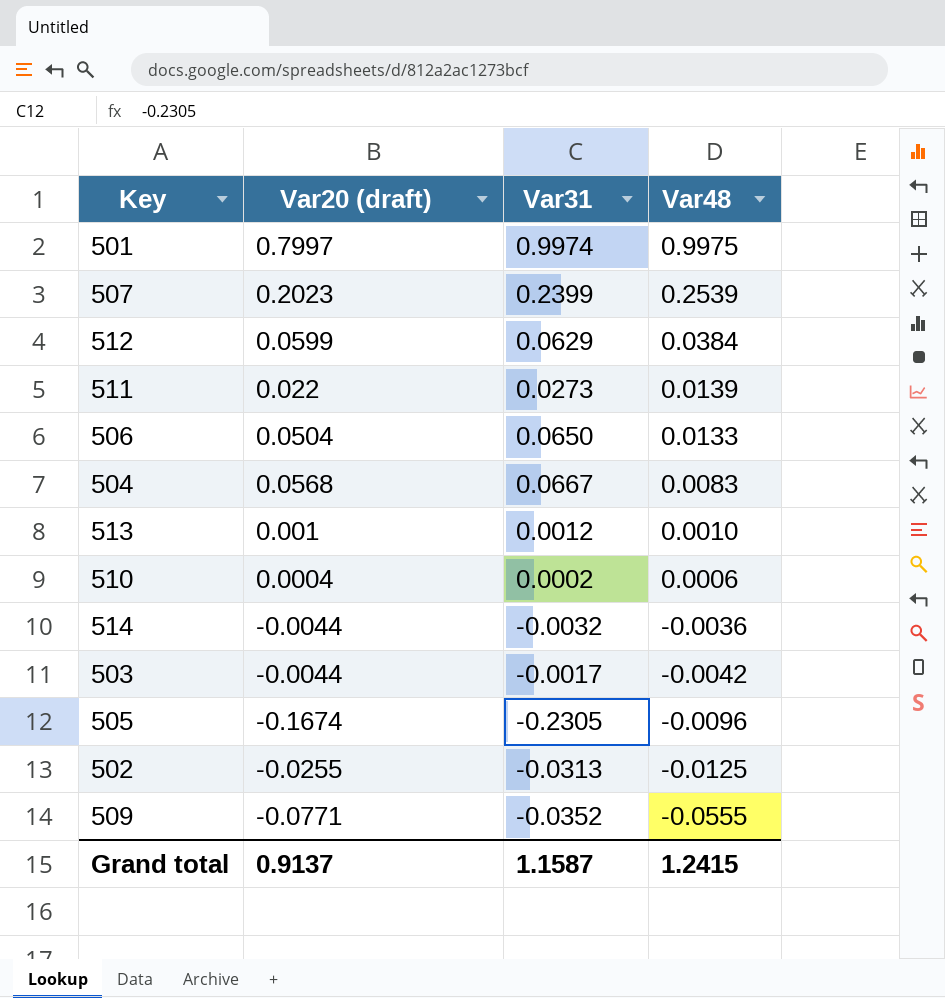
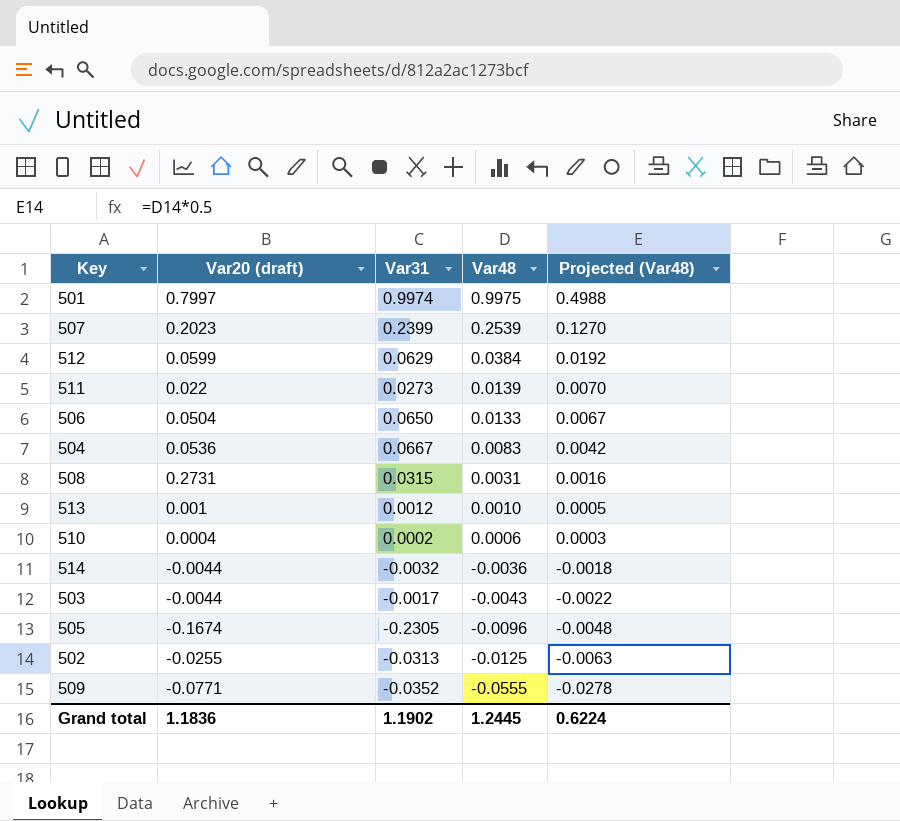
column Projected (Var48) | formula: none -> [Var48] * 0.5
504 | Var20 (draft): 0.0568 -> 0.0536
row 508: none -> 0.2731 | 0.0315 | 0.0031 | 0.0016
503 | Var48: -0.0042 -> -0.0043
Grand total | Var20 (draft): 0.9137 -> 1.1836
Grand total | Var31: 1.1587 -> 1.1902
Grand total | Var48: 1.2415 -> 1.2445

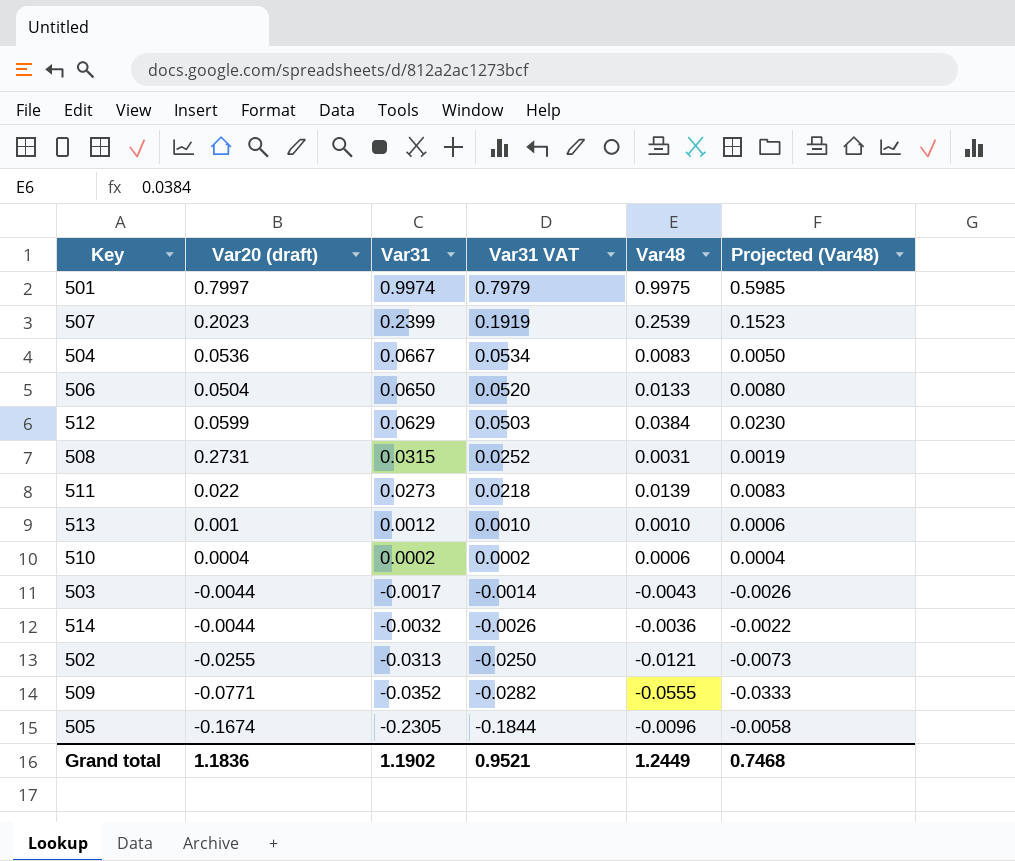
row order: Var48 descending -> Var31 descending
column Var31 VAT | formula: none -> [Var31] * 0.8
column Projected (Var48) | formula: [Var48] * 0.5 -> [Var48] * 0.6
502 | Var48: -0.0125 -> -0.0121
Grand total | Var48: 1.2445 -> 1.2449
Grand total | Projected (Var48): 0.6224 -> 0.7468

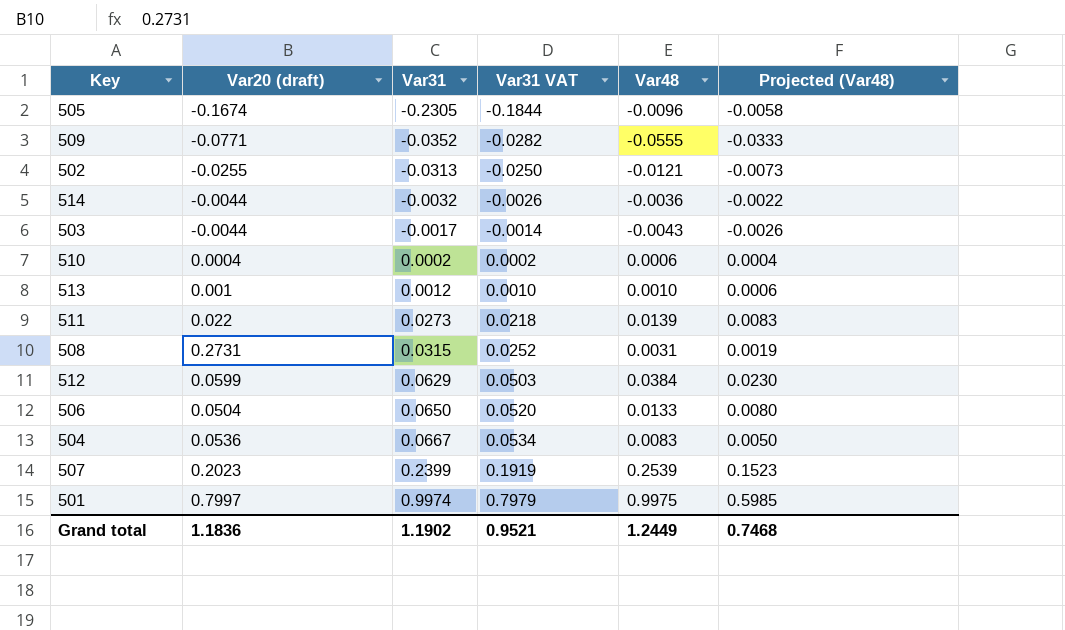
row order: Var31 descending -> Var31 ascending

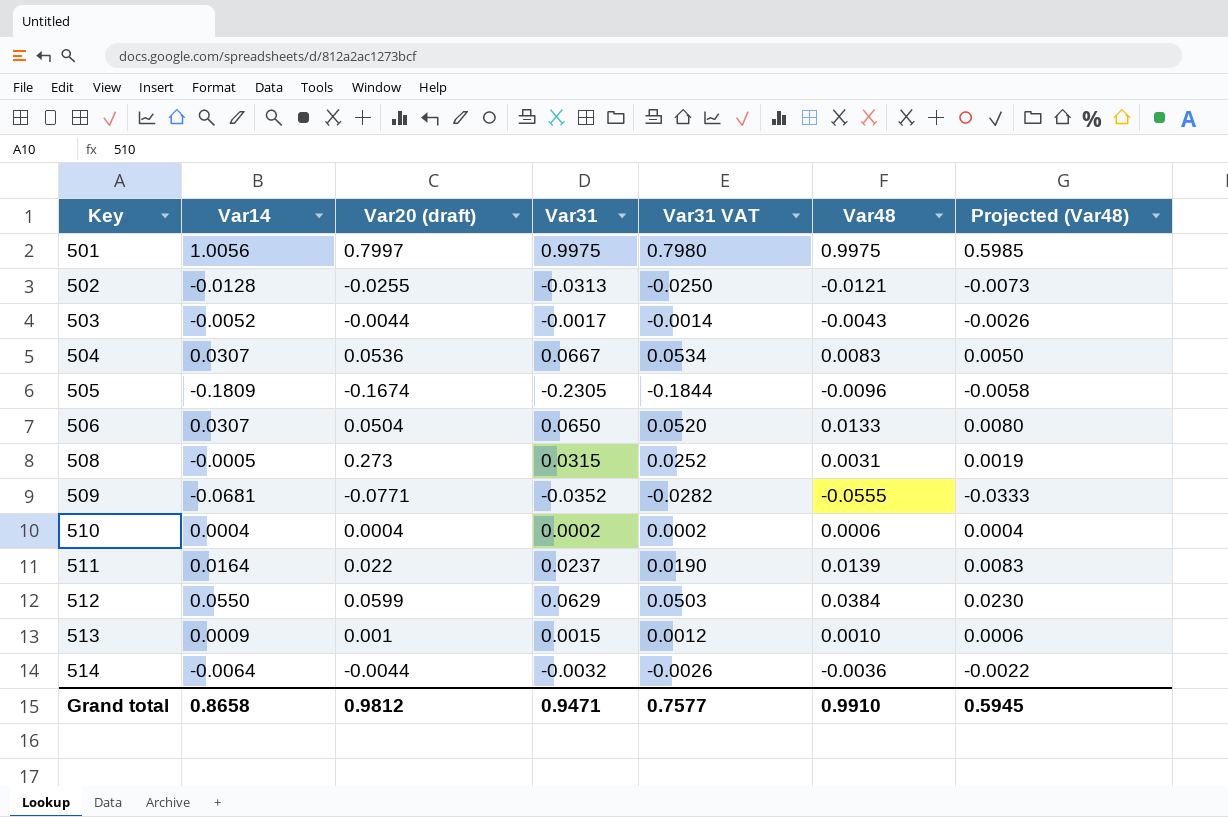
row order: Var31 ascending -> Key ascending
column Var14 | position: none -> 2
row 507: 0.2023 | 0.2399 | 0.1919 | 0.2539 | 0.1523 -> none
501 | Var31: 0.9974 -> 0.9975
501 | Var31 VAT: 0.7979 -> 0.7980
508 | Var20 (draft): 0.2731 -> 0.273
511 | Var31: 0.0273 -> 0.0237
511 | Var31 VAT: 0.0218 -> 0.0190
513 | Var31: 0.0012 -> 0.0015
513 | Var31 VAT: 0.0010 -> 0.0012
Grand total | Var20 (draft): 1.1836 -> 0.9812
Grand total | Var31: 1.1902 -> 0.9471
Grand total | Var31 VAT: 0.9521 -> 0.7577
Grand total | Var48: 1.2449 -> 0.9910
Grand total | Projected (Var48): 0.7468 -> 0.5945

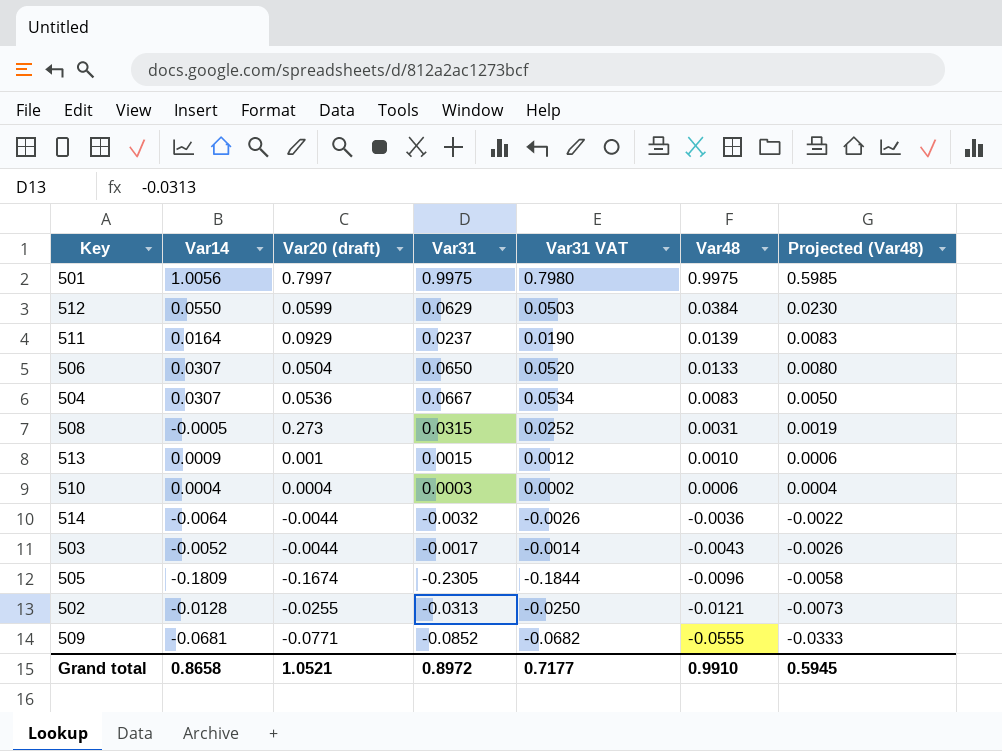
row order: Key ascending -> Var48 descending
511 | Var20 (draft): 0.022 -> 0.0929
510 | Var31: 0.0002 -> 0.0003
509 | Var31: -0.0352 -> -0.0852
509 | Var31 VAT: -0.0282 -> -0.0682
Grand total | Var20 (draft): 0.9812 -> 1.0521
Grand total | Var31: 0.9471 -> 0.8972
Grand total | Var31 VAT: 0.7577 -> 0.7177

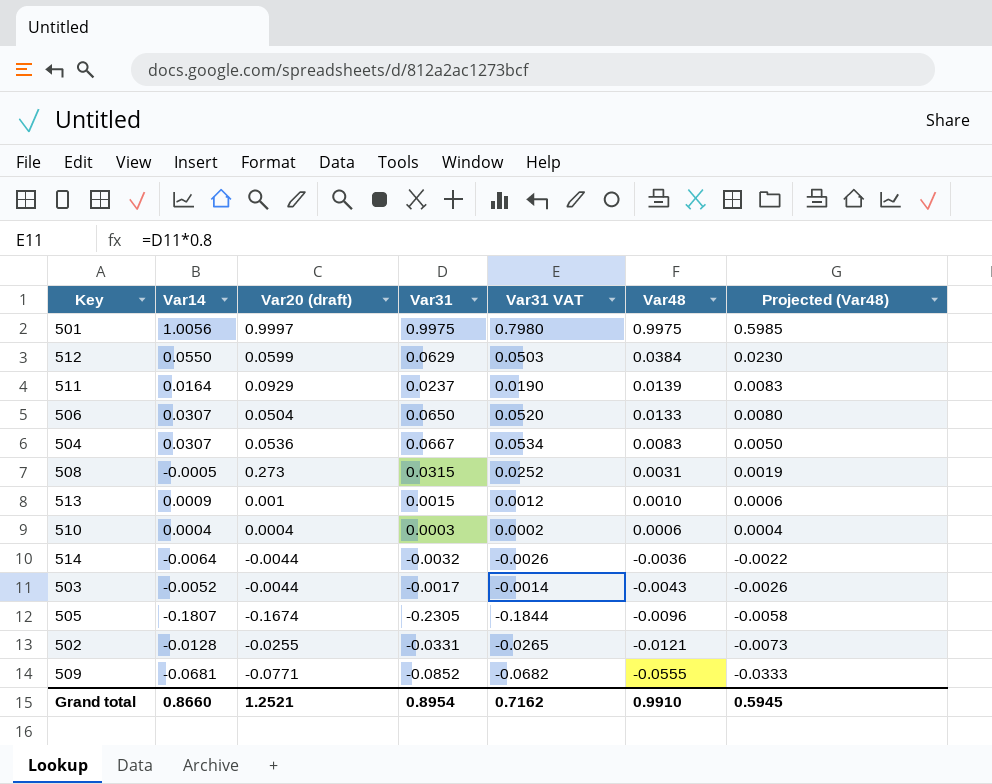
501 | Var20 (draft): 0.7997 -> 0.9997
505 | Var14: -0.1809 -> -0.1807
502 | Var31: -0.0313 -> -0.0331
502 | Var31 VAT: -0.0250 -> -0.0265
Grand total | Var14: 0.8658 -> 0.8660
Grand total | Var20 (draft): 1.0521 -> 1.2521
Grand total | Var31: 0.8972 -> 0.8954
Grand total | Var31 VAT: 0.7177 -> 0.7162

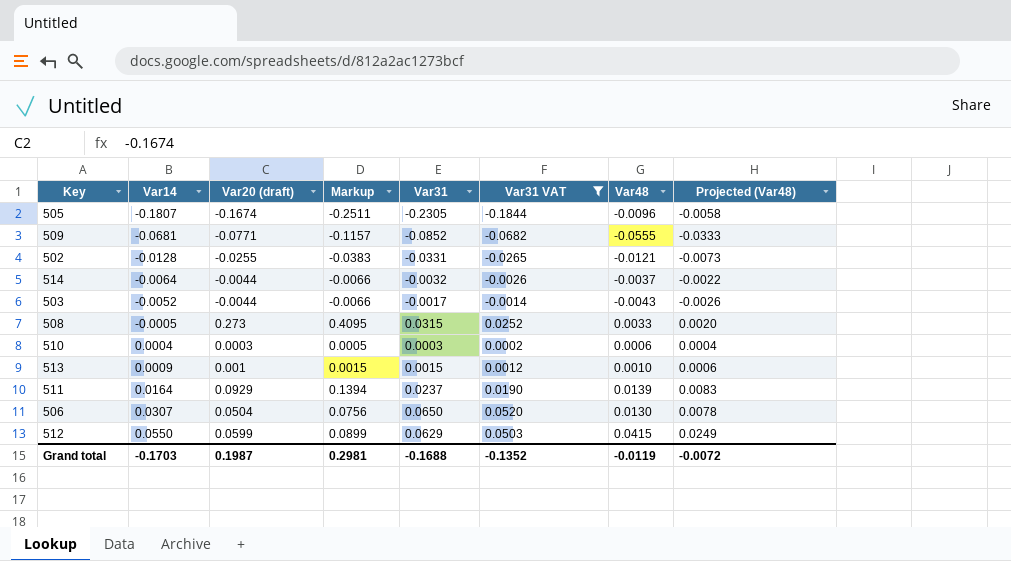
filter: none -> Var31 VAT <= 0.0520
row order: Var48 descending -> Var14 ascending
column Markup | formula: none -> [Var20 (draft)] * 1.5
514 | Var48: -0.0036 -> -0.0037
508 | Var48: 0.0031 -> 0.0033
508 | Projected (Var48): 0.0019 -> 0.0020
510 | Var20 (draft): 0.0004 -> 0.0003
506 | Var48: 0.0133 -> 0.0130
506 | Projected (Var48): 0.0080 -> 0.0078
512 | Var48: 0.0384 -> 0.0415
512 | Projected (Var48): 0.0230 -> 0.0249
Grand total | Var14: 0.8660 -> -0.1703
Grand total | Var20 (draft): 1.2521 -> 0.1987
Grand total | Var31: 0.8954 -> -0.1688
Grand total | Var31 VAT: 0.7162 -> -0.1352
Grand total | Var48: 0.9910 -> -0.0119
Grand total | Projected (Var48): 0.5945 -> -0.0072

